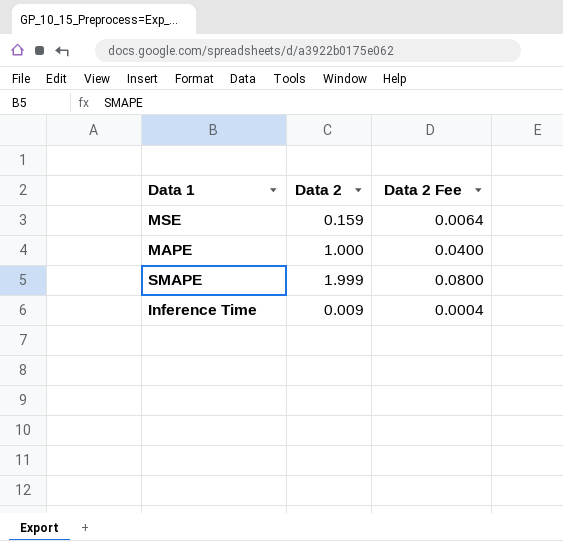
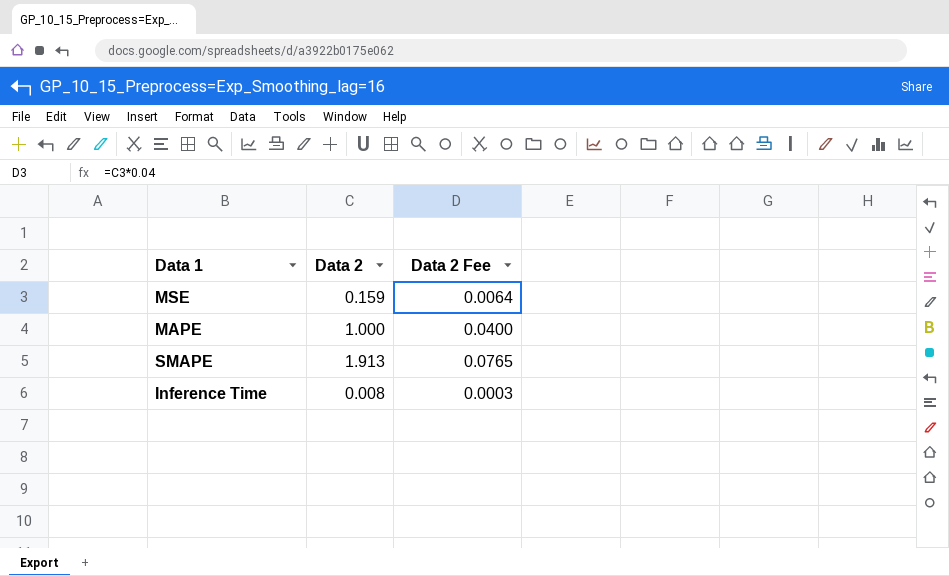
SMAPE | Data 2: 1.999 -> 1.913
SMAPE | Data 2 Fee: 0.0800 -> 0.0765
Inference Time | Data 2: 0.009 -> 0.008
Inference Time | Data 2 Fee: 0.0004 -> 0.0003

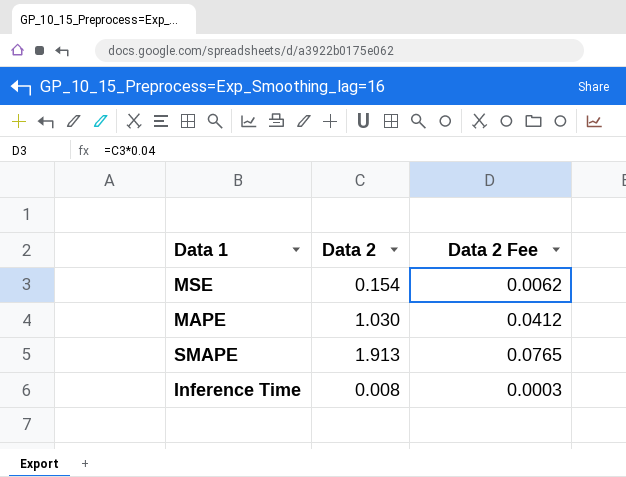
MSE | Data 2: 0.159 -> 0.154
MSE | Data 2 Fee: 0.0064 -> 0.0062
MAPE | Data 2: 1.000 -> 1.030
MAPE | Data 2 Fee: 0.0400 -> 0.0412

